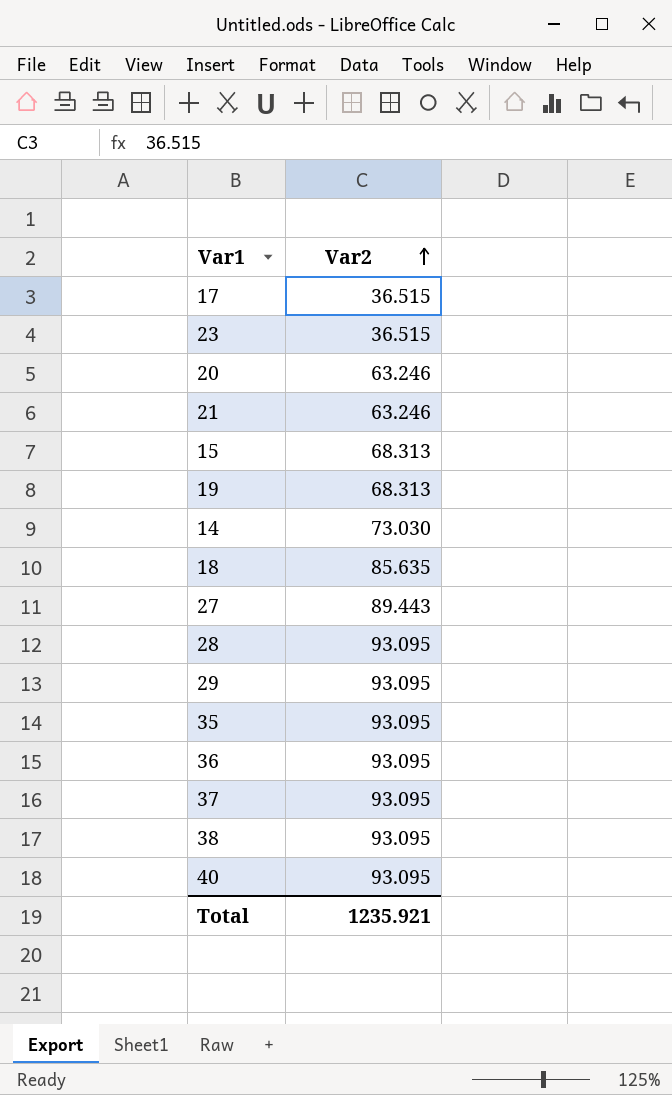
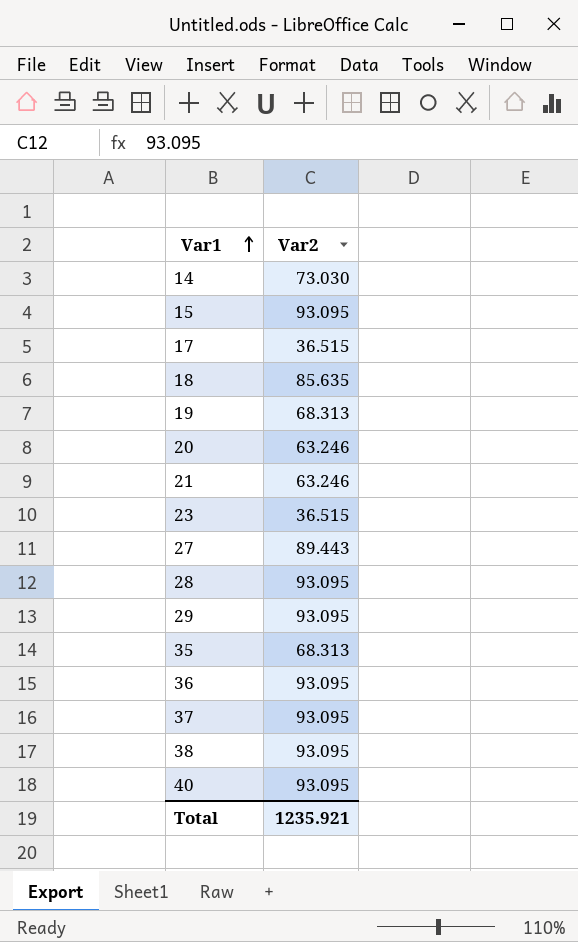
row order: Var2 ascending -> Var1 ascending
15 | Var2: 68.313 -> 93.095
35 | Var2: 93.095 -> 68.313

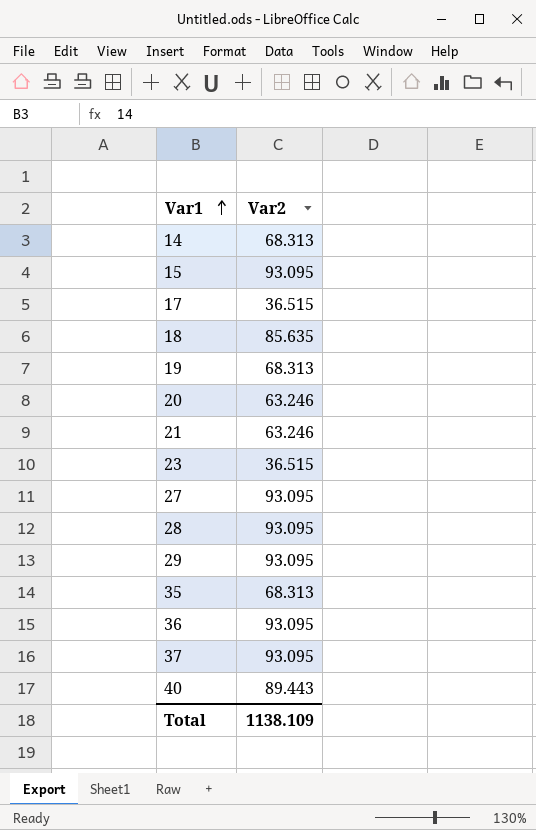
row 38: 93.095 -> none
14 | Var2: 73.030 -> 68.313
27 | Var2: 89.443 -> 93.095
40 | Var2: 93.095 -> 89.443
Total | Var2: 1235.921 -> 1138.109

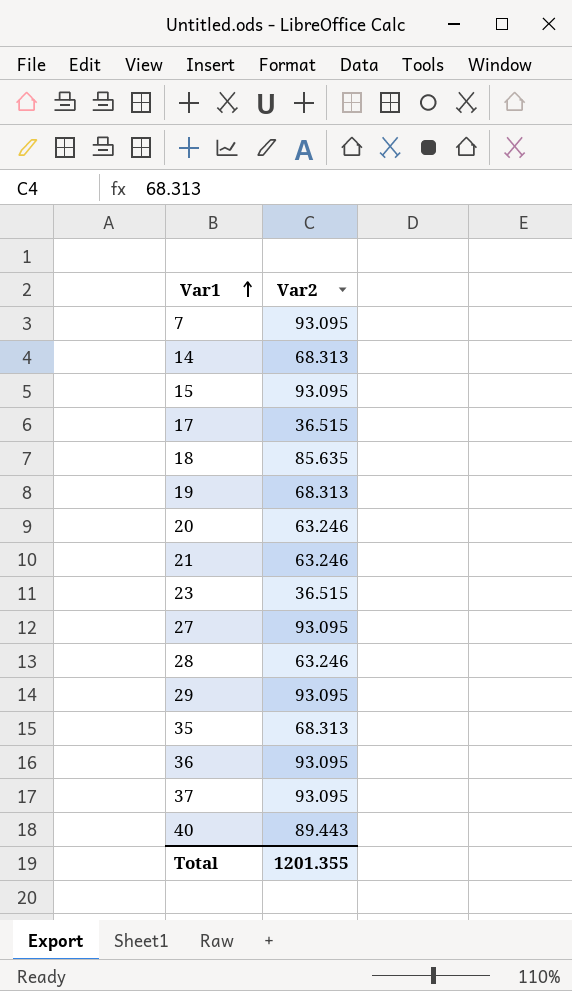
row 7: none -> 93.095
28 | Var2: 93.095 -> 63.246
Total | Var2: 1138.109 -> 1201.355

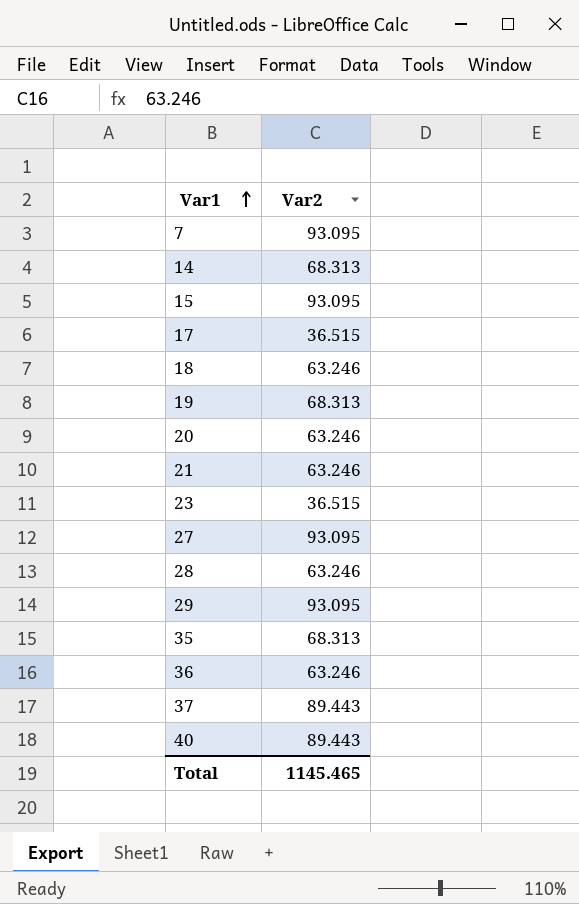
18 | Var2: 85.635 -> 63.246
36 | Var2: 93.095 -> 63.246
37 | Var2: 93.095 -> 89.443
Total | Var2: 1201.355 -> 1145.465

